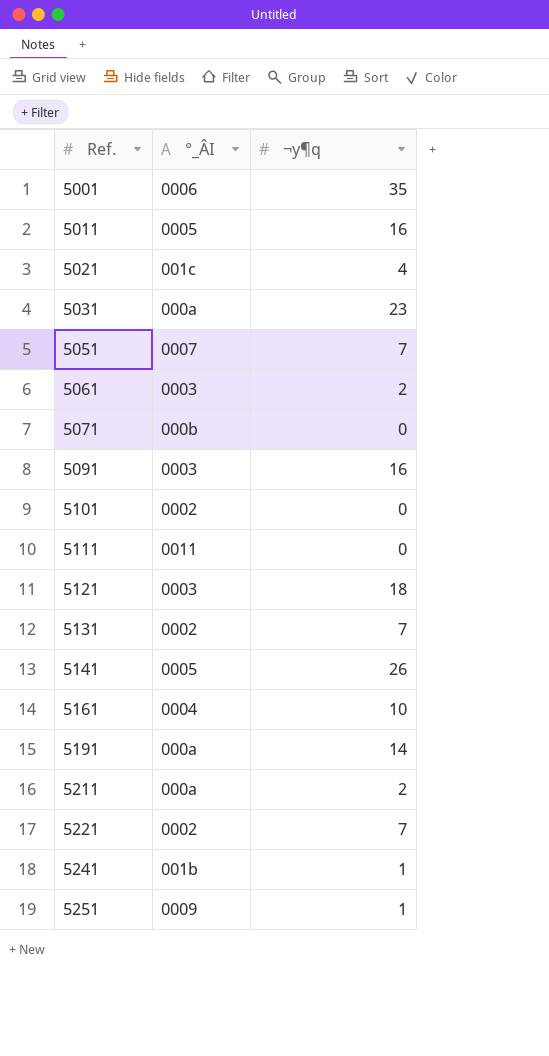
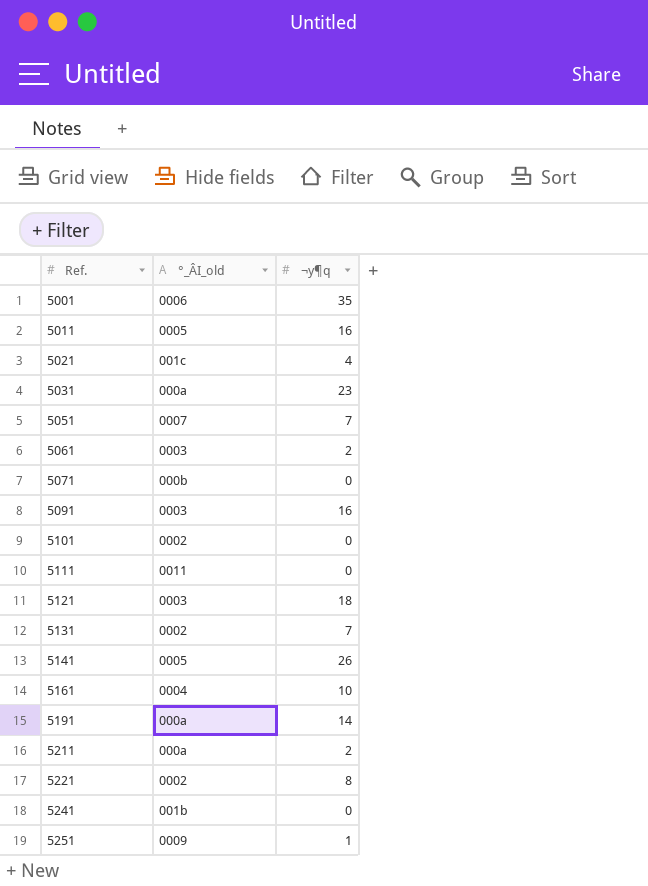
column name: °_ÂI -> °_ÂI_old
5221 | ¬y¶q: 7 -> 8
5241 | ¬y¶q: 1 -> 0

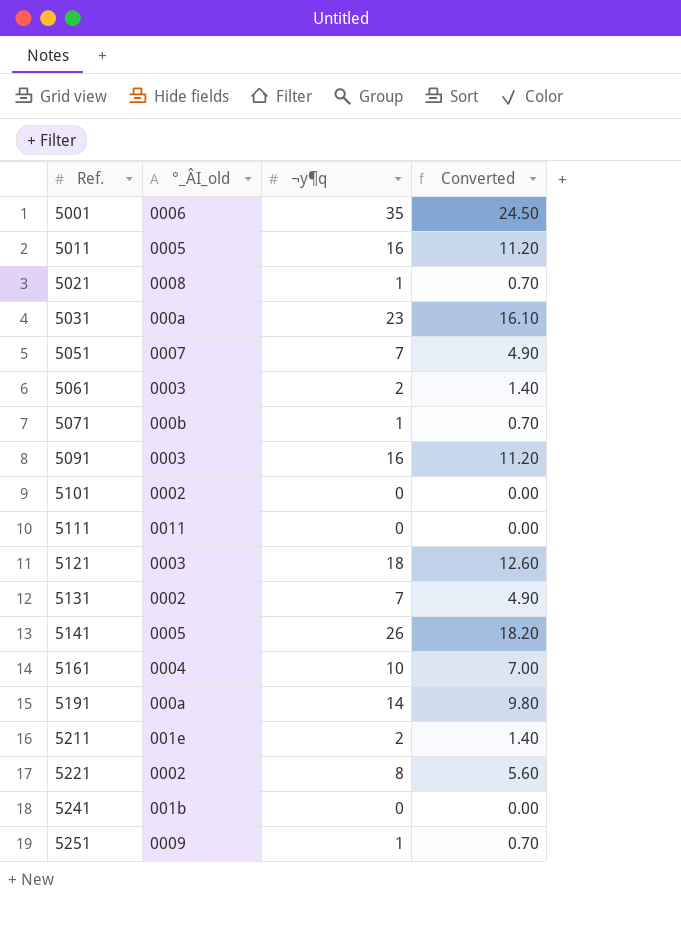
column Converted | formula: none -> [¬y¶q] * 0.7
5021 | °_ÂI_old: 001c -> 0008
5021 | ¬y¶q: 4 -> 1
5071 | ¬y¶q: 0 -> 1
5211 | °_ÂI_old: 000a -> 001e

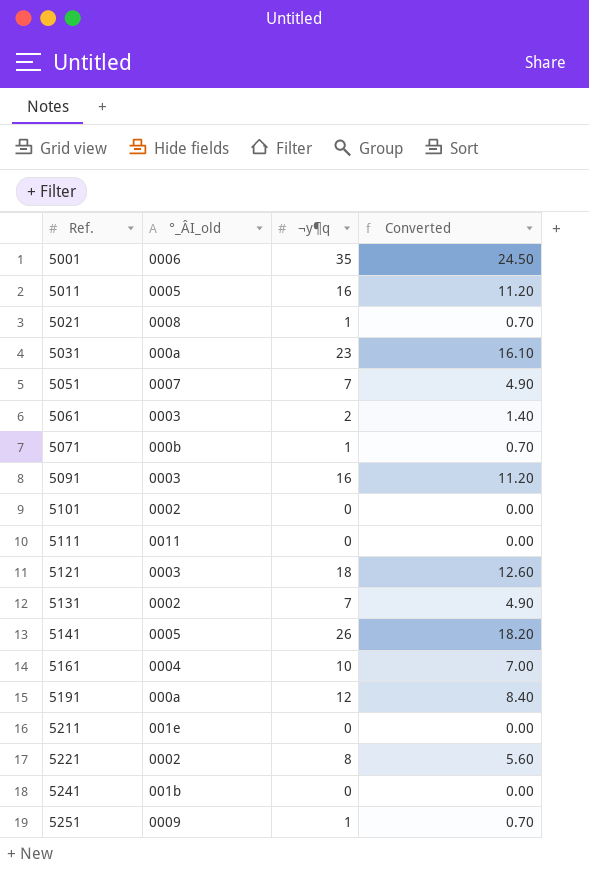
5191 | ¬y¶q: 14 -> 12
5191 | Converted: 9.80 -> 8.40
5211 | ¬y¶q: 2 -> 0
5211 | Converted: 1.40 -> 0.00

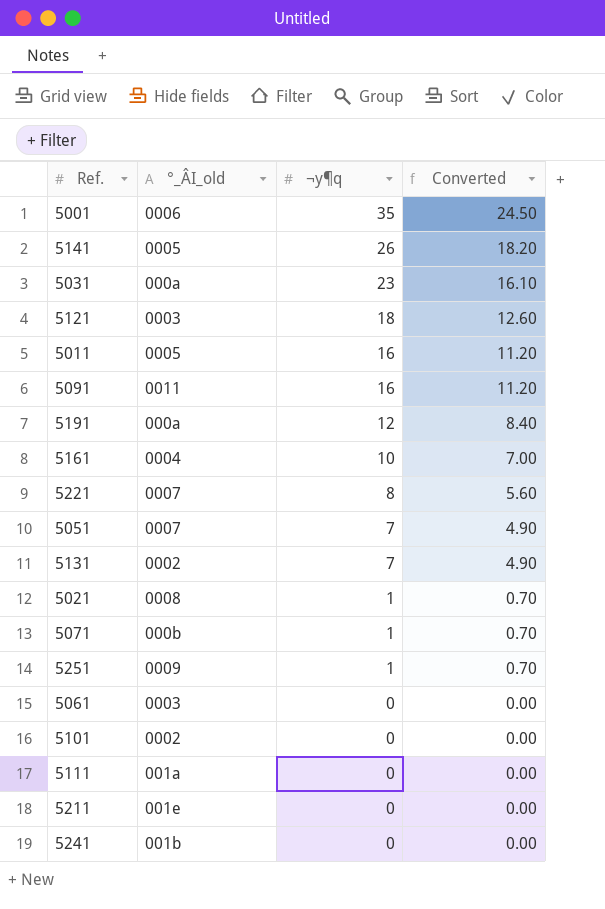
row order: Ref. ascending -> ¬y¶q descending
5091 | °_ÂI_old: 0003 -> 0011
5221 | °_ÂI_old: 0002 -> 0007
5061 | ¬y¶q: 2 -> 0
5061 | Converted: 1.40 -> 0.00
5111 | °_ÂI_old: 0011 -> 001a

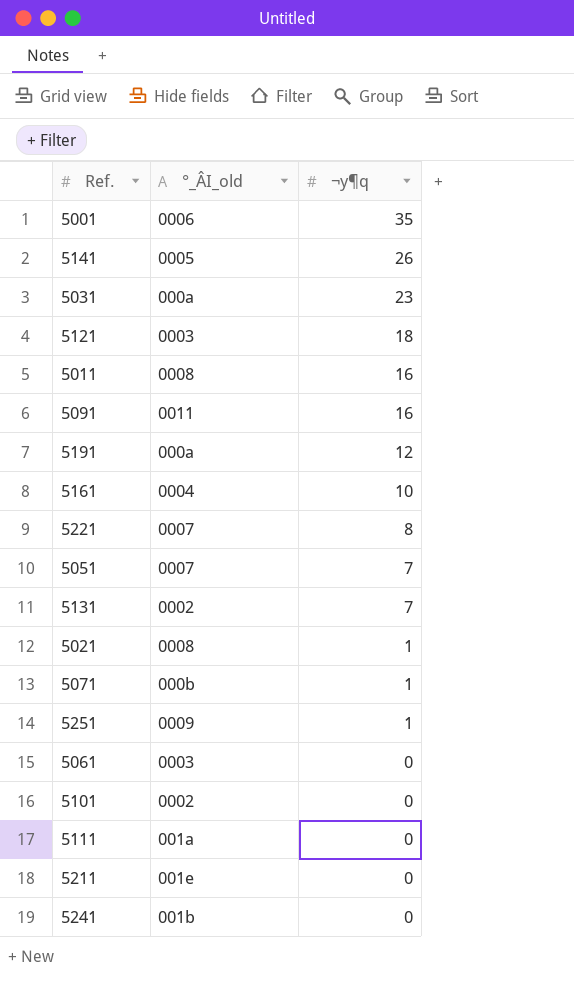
column Converted | formula: [¬y¶q] * 0.7 -> none
5011 | °_ÂI_old: 0005 -> 0008

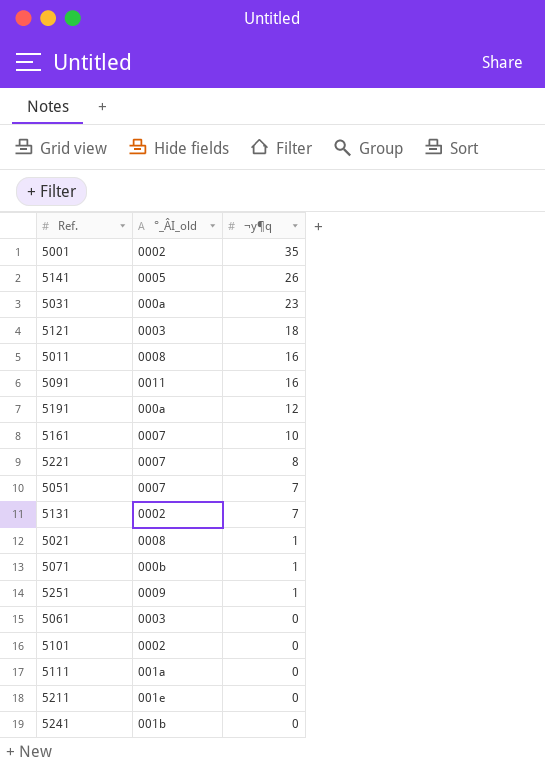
5001 | °_ÂI_old: 0006 -> 0002
5161 | °_ÂI_old: 0004 -> 0007

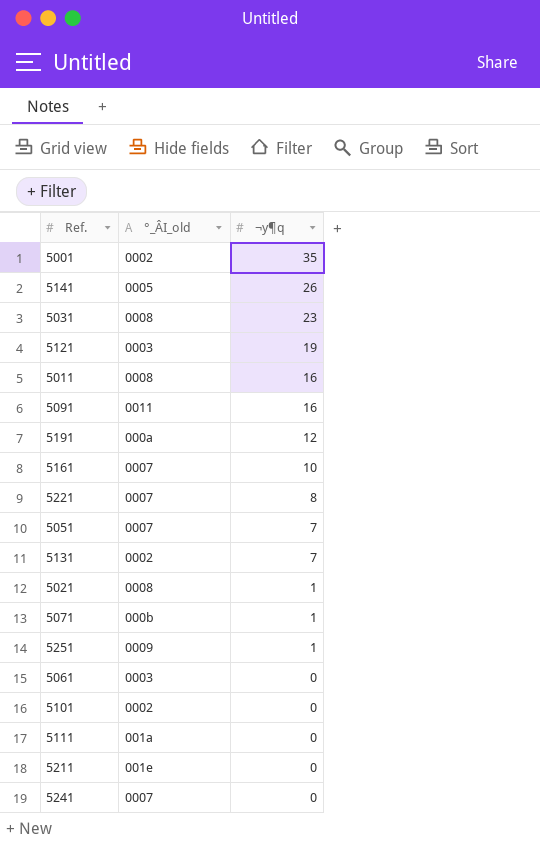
5031 | °_ÂI_old: 000a -> 0008
5121 | ¬y¶q: 18 -> 19
5241 | °_ÂI_old: 001b -> 0007

